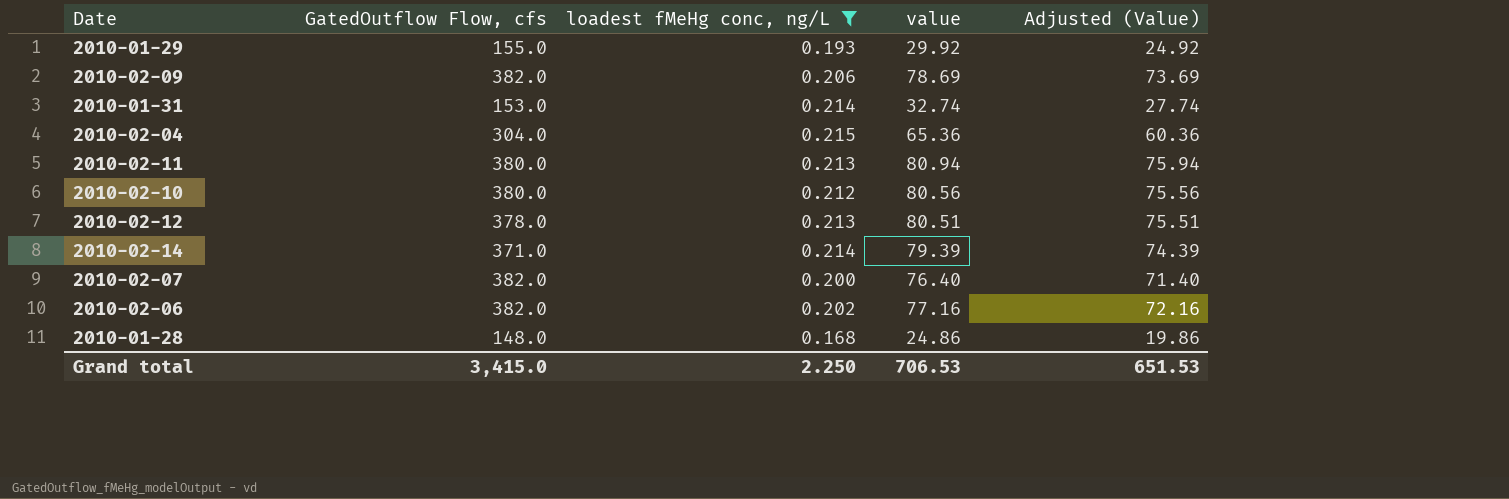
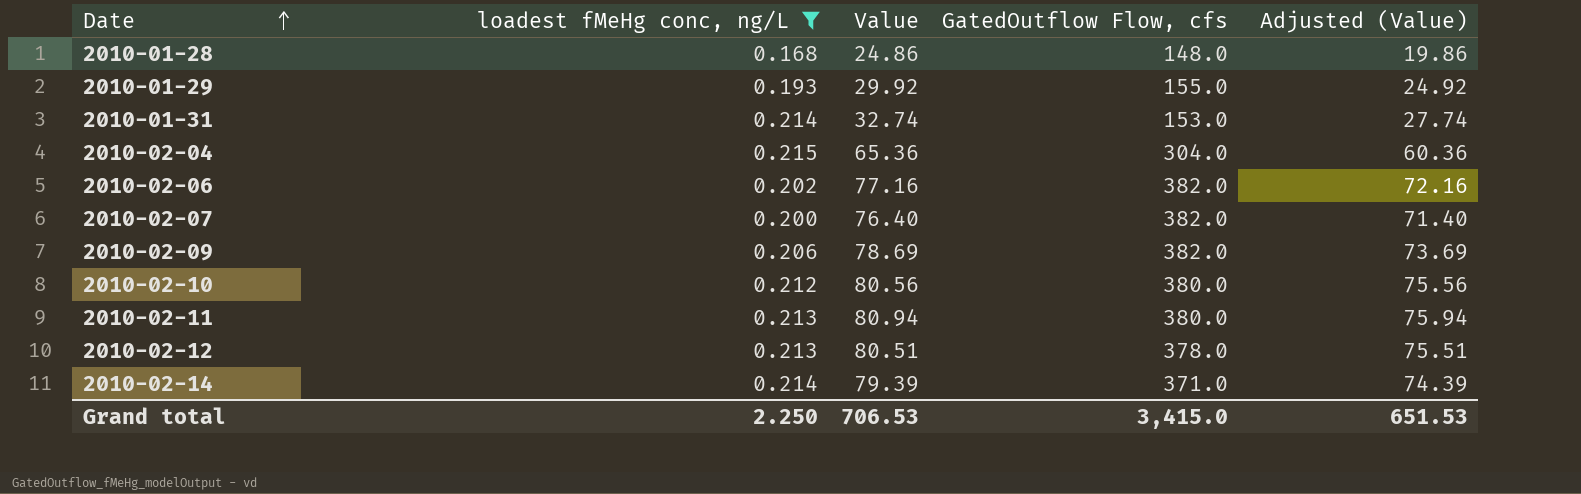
row order: none -> Date ascending
column name: value -> Value
column GatedOutflow Flow, cfs | position: 2 -> 4

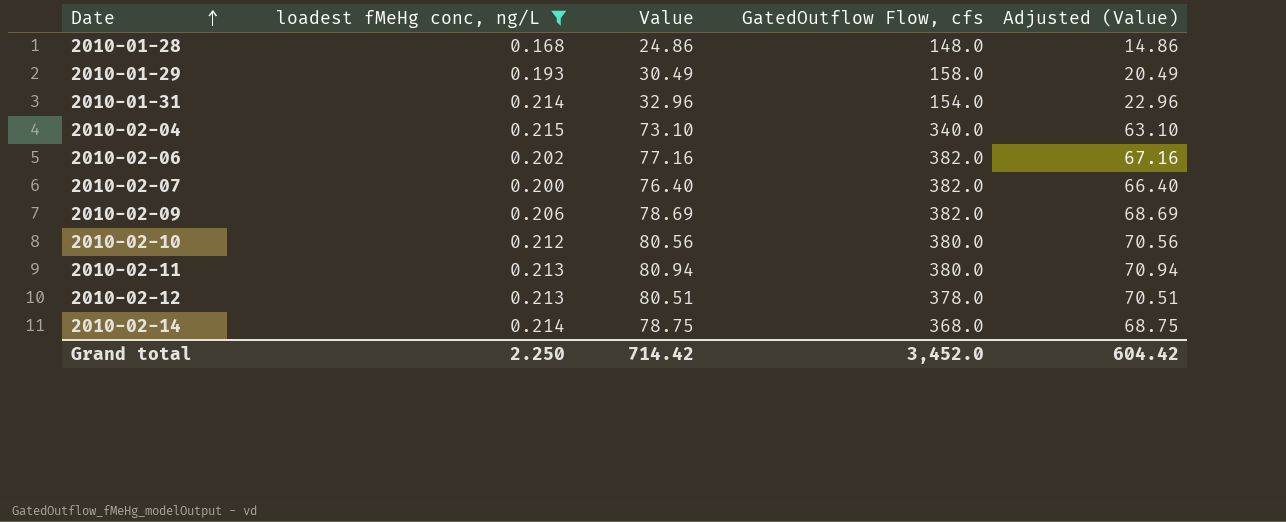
column Adjusted (Value) | formula: [Value] - 5 -> [Value] - 10
2010-01-29 | Value: 29.92 -> 30.49
2010-01-29 | GatedOutflow Flow, cfs: 155.0 -> 158.0
2010-01-31 | Value: 32.74 -> 32.96
2010-01-31 | GatedOutflow Flow, cfs: 153.0 -> 154.0
2010-02-04 | Value: 65.36 -> 73.10
2010-02-04 | GatedOutflow Flow, cfs: 304.0 -> 340.0
2010-02-14 | Value: 79.39 -> 78.75
2010-02-14 | GatedOutflow Flow, cfs: 371.0 -> 368.0
Grand total | Value: 706.53 -> 714.42
Grand total | GatedOutflow Flow, cfs: 3,415.0 -> 3,452.0
Grand total | Adjusted (Value): 651.53 -> 604.42

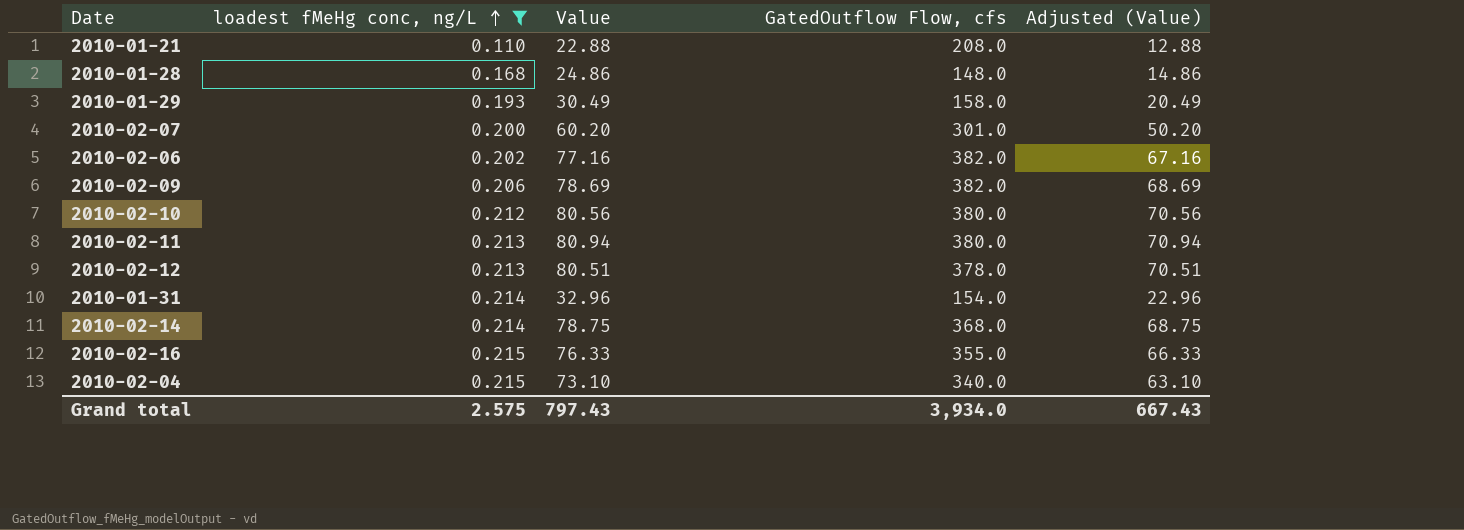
row order: Date ascending -> loadest fMeHg conc, ng/L ascending
row 2010-01-21: none -> 0.110 | 22.88 | 208.0 | 12.88
2010-02-07 | Value: 76.40 -> 60.20
2010-02-07 | GatedOutflow Flow, cfs: 382.0 -> 301.0
2010-02-07 | Adjusted (Value): 66.40 -> 50.20
row 2010-02-16: none -> 0.215 | 76.33 | 355.0 | 66.33
Grand total | loadest fMeHg conc, ng/L: 2.250 -> 2.575
Grand total | Value: 714.42 -> 797.43
Grand total | GatedOutflow Flow, cfs: 3,452.0 -> 3,934.0
Grand total | Adjusted (Value): 604.42 -> 667.43

